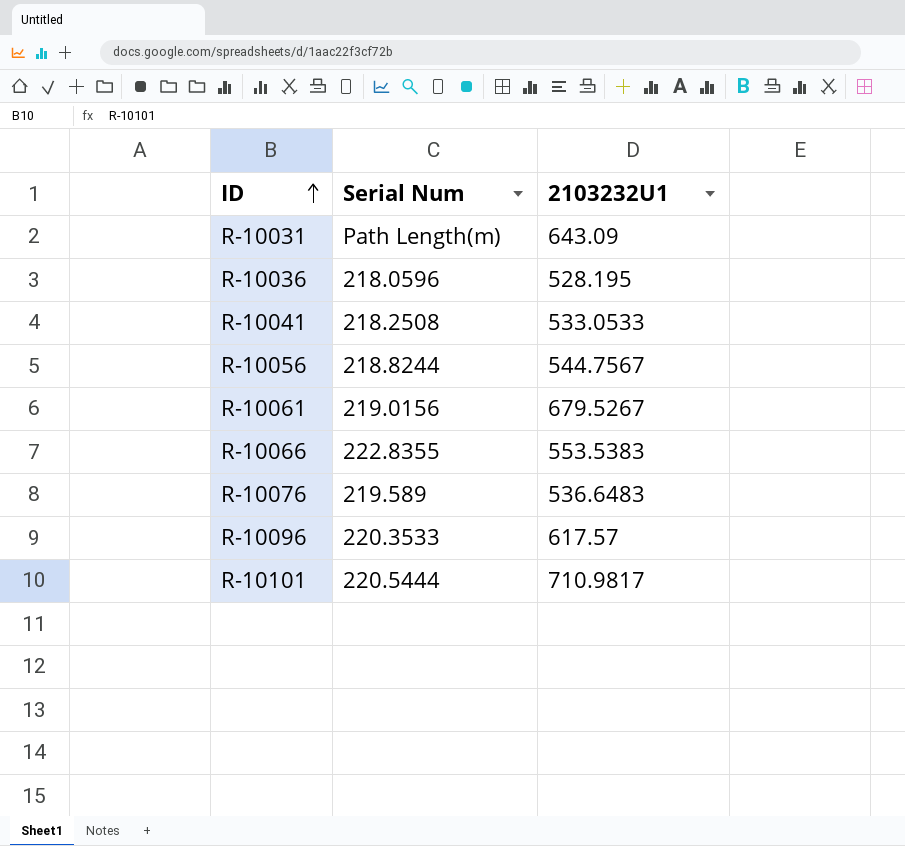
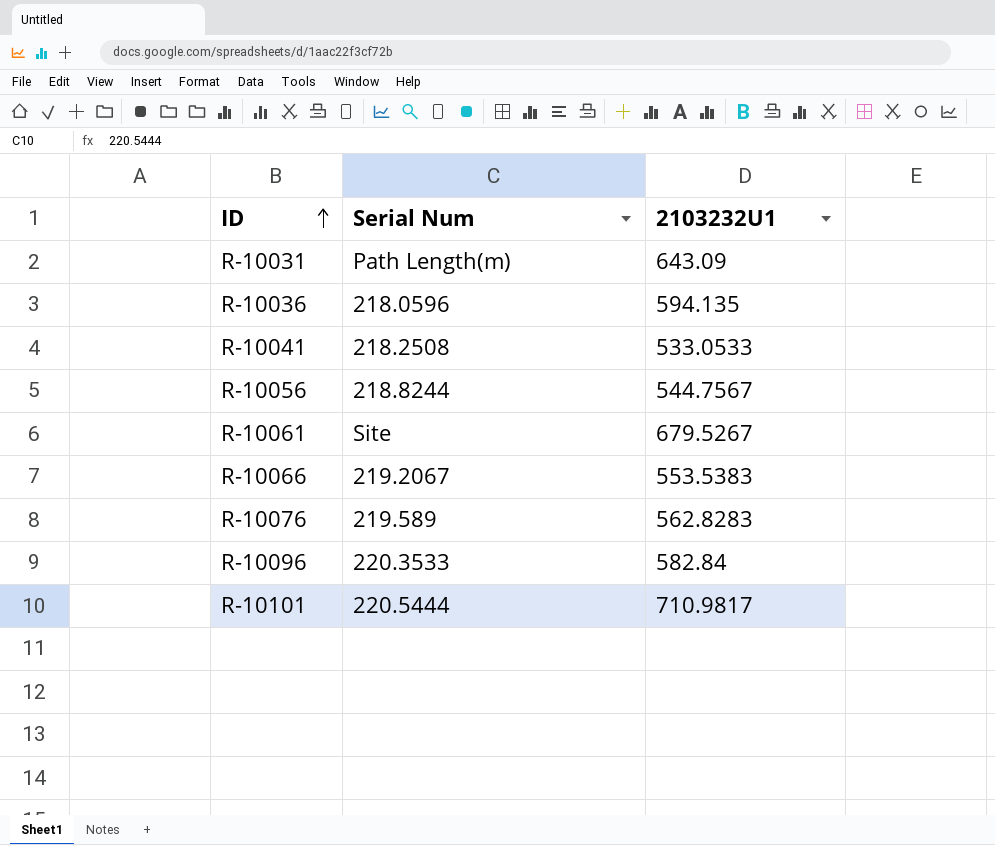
R-10036 | 2103232U1: 528.195 -> 594.135
R-10061 | Serial Num: 219.0156 -> Site
R-10066 | Serial Num: 222.8355 -> 219.2067
R-10076 | 2103232U1: 536.6483 -> 562.8283
R-10096 | 2103232U1: 617.57 -> 582.84

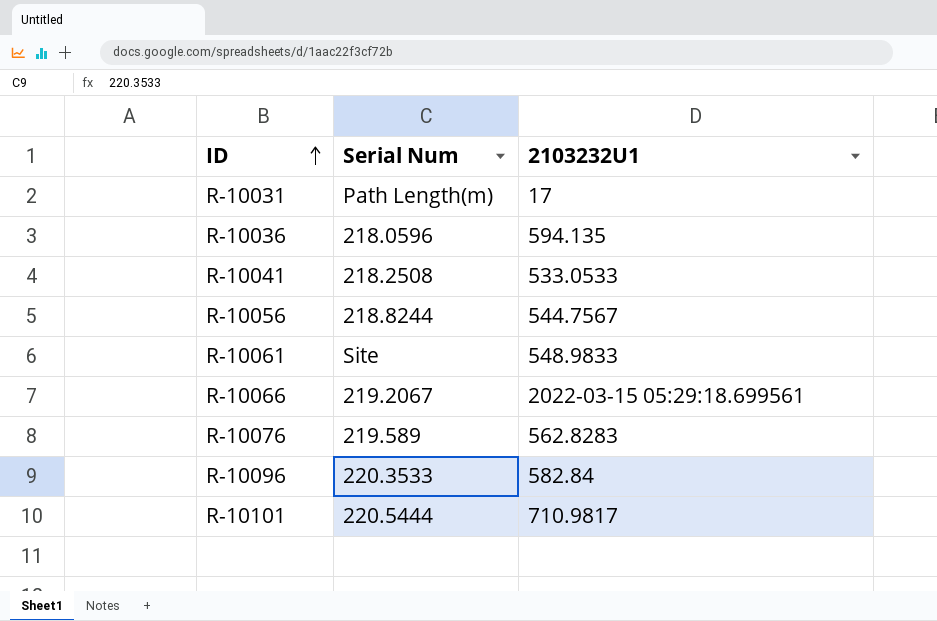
R-10031 | 2103232U1: 643.09 -> 17
R-10061 | 2103232U1: 679.5267 -> 548.9833
R-10066 | 2103232U1: 553.5383 -> 2022-03-15 05:29:18.699561

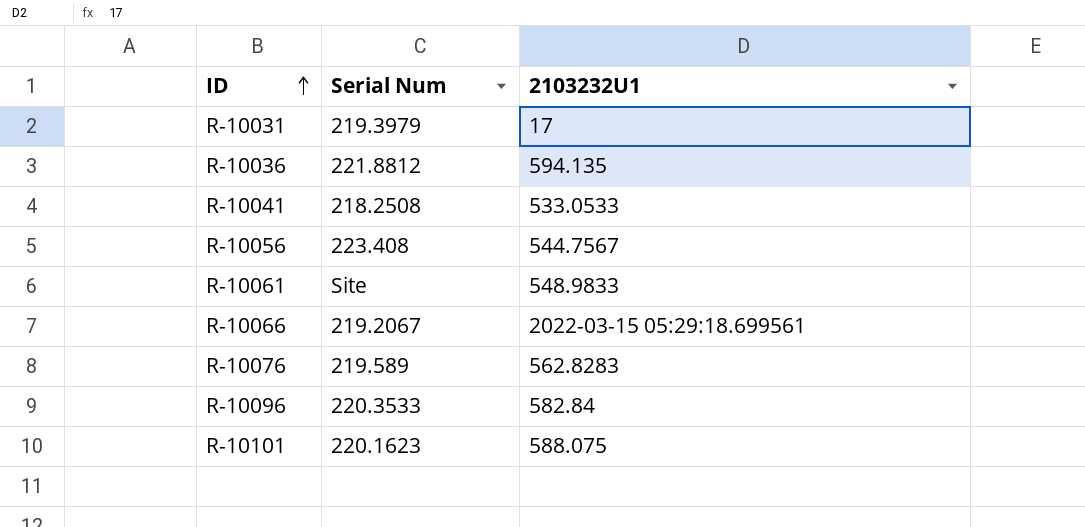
R-10031 | Serial Num: Path Length(m) -> 219.3979
R-10036 | Serial Num: 218.0596 -> 221.8812
R-10056 | Serial Num: 218.8244 -> 223.408
R-10101 | Serial Num: 220.5444 -> 220.1623
R-10101 | 2103232U1: 710.9817 -> 588.075

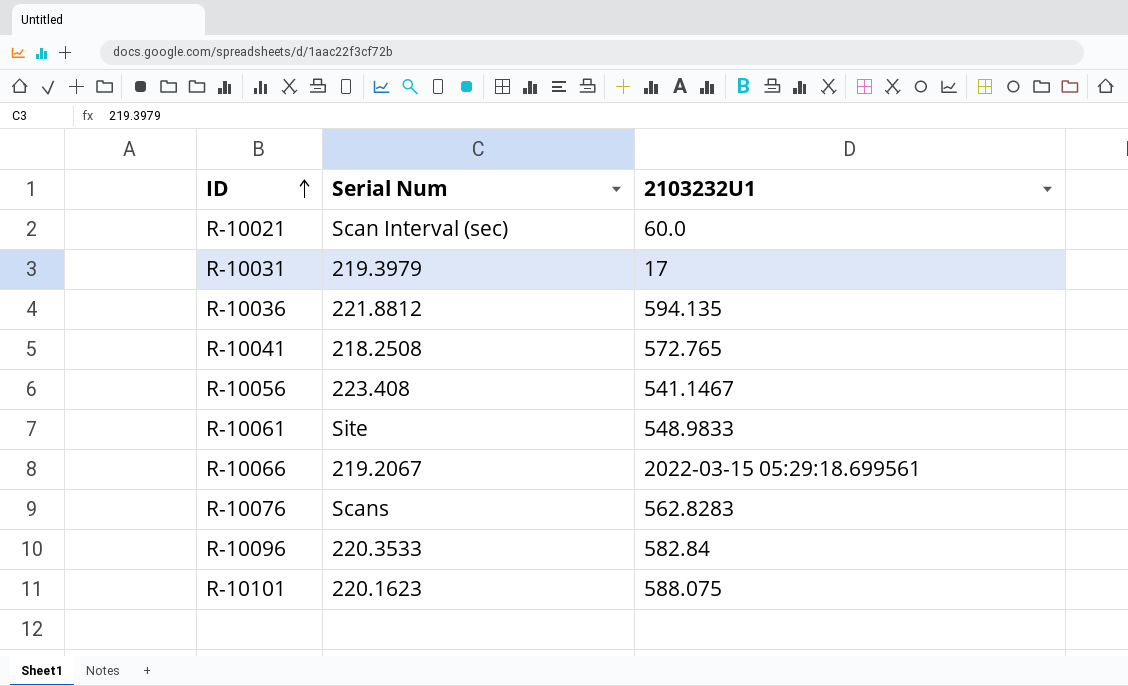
row R-10021: none -> Scan Interval (sec) | 60.0
R-10041 | 2103232U1: 533.0533 -> 572.765
R-10056 | 2103232U1: 544.7567 -> 541.1467
R-10076 | Serial Num: 219.589 -> Scans

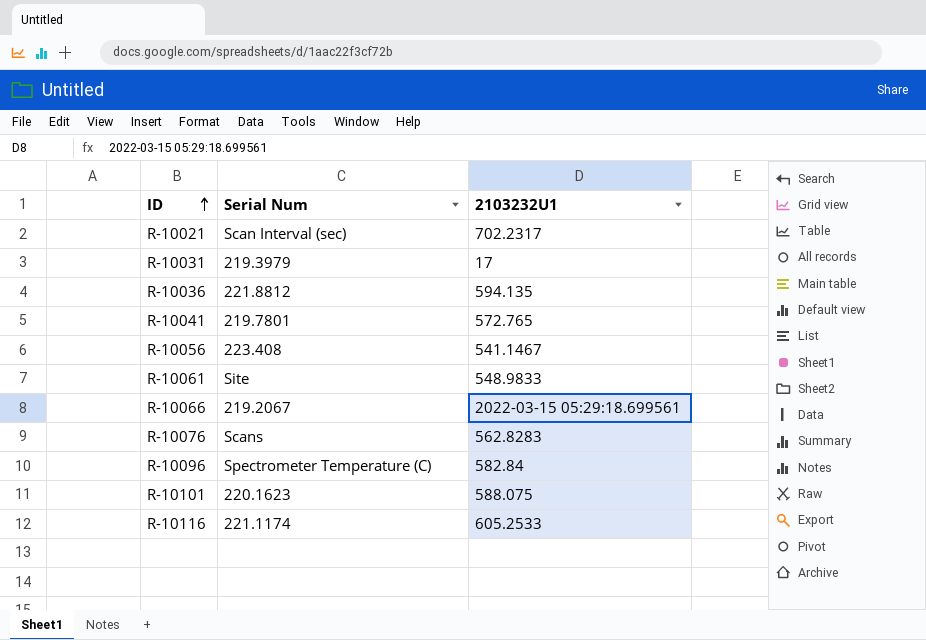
R-10021 | 2103232U1: 60.0 -> 702.2317
R-10041 | Serial Num: 218.2508 -> 219.7801
R-10096 | Serial Num: 220.3533 -> Spectrometer Temperature (C)
row R-10116: none -> 221.1174 | 605.2533

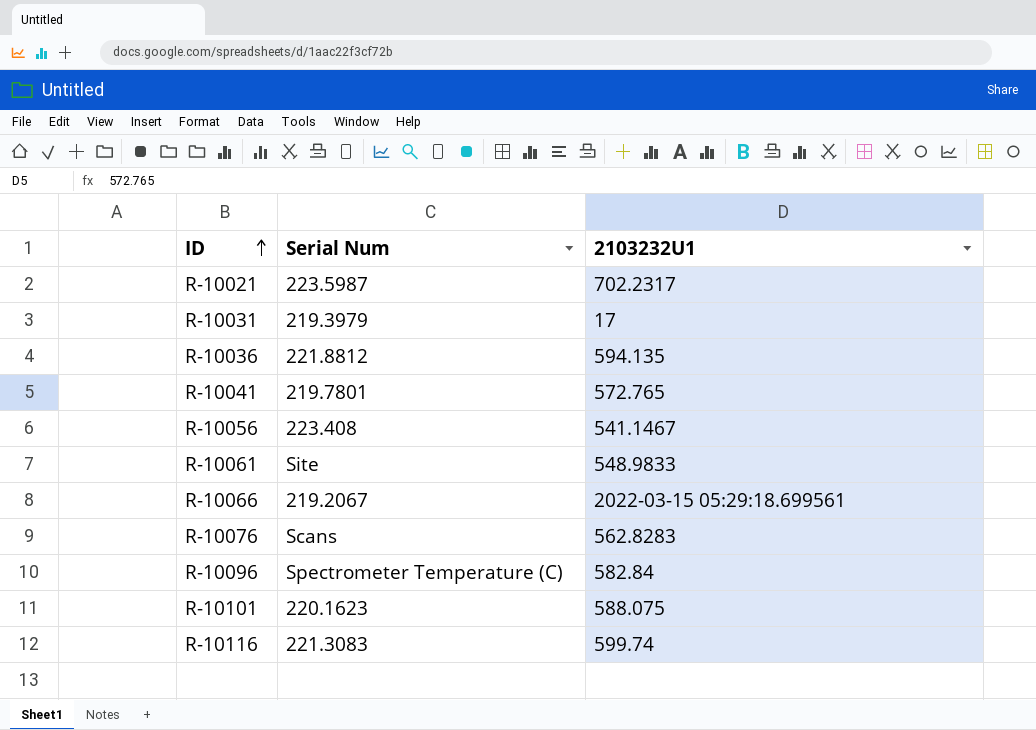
R-10021 | Serial Num: Scan Interval (sec) -> 223.5987
R-10116 | Serial Num: 221.1174 -> 221.3083
R-10116 | 2103232U1: 605.2533 -> 599.74

